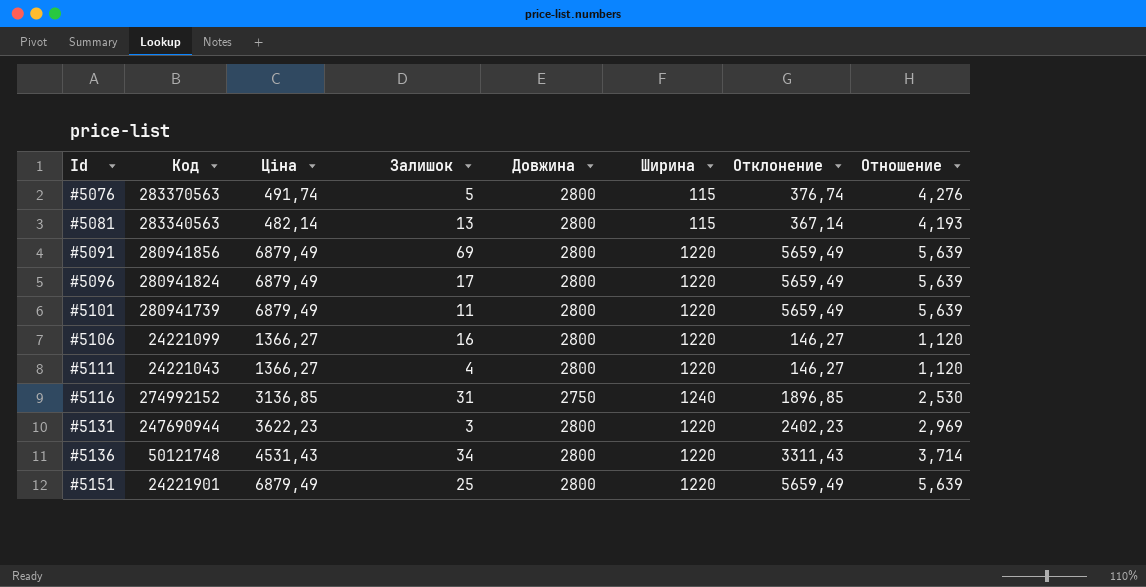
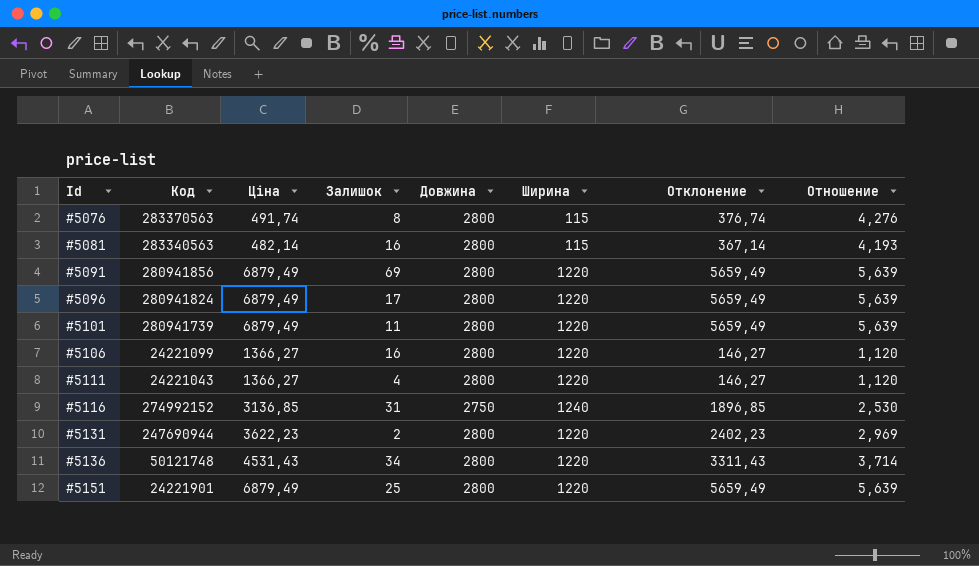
#5076 | Залишок: 5 -> 8
#5081 | Залишок: 13 -> 16
#5131 | Залишок: 3 -> 2

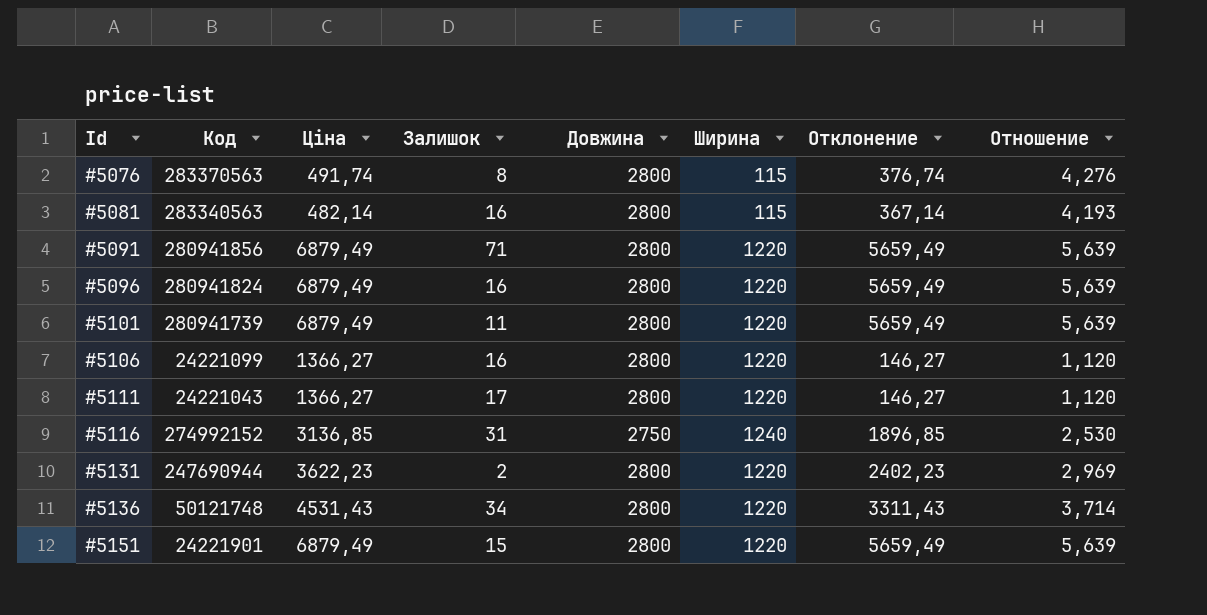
#5091 | Залишок: 69 -> 71
#5096 | Залишок: 17 -> 16
#5111 | Залишок: 4 -> 17
#5151 | Залишок: 25 -> 15

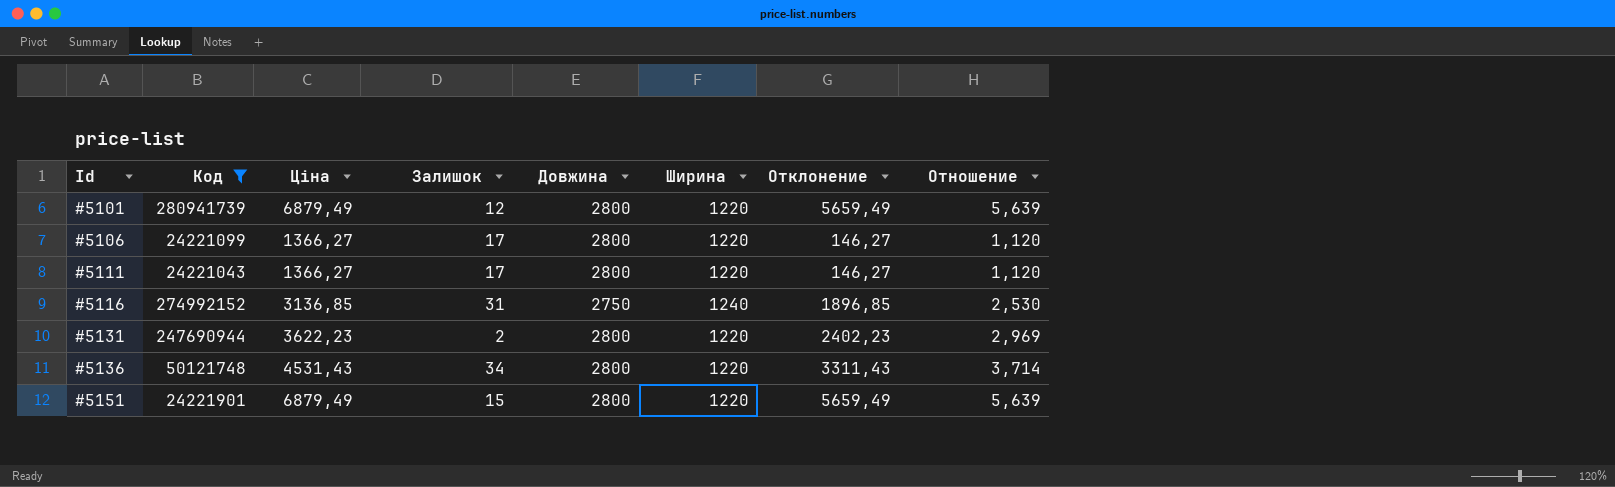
filter: none -> Код <= 280941739
#5101 | Залишок: 11 -> 12
#5106 | Залишок: 16 -> 17

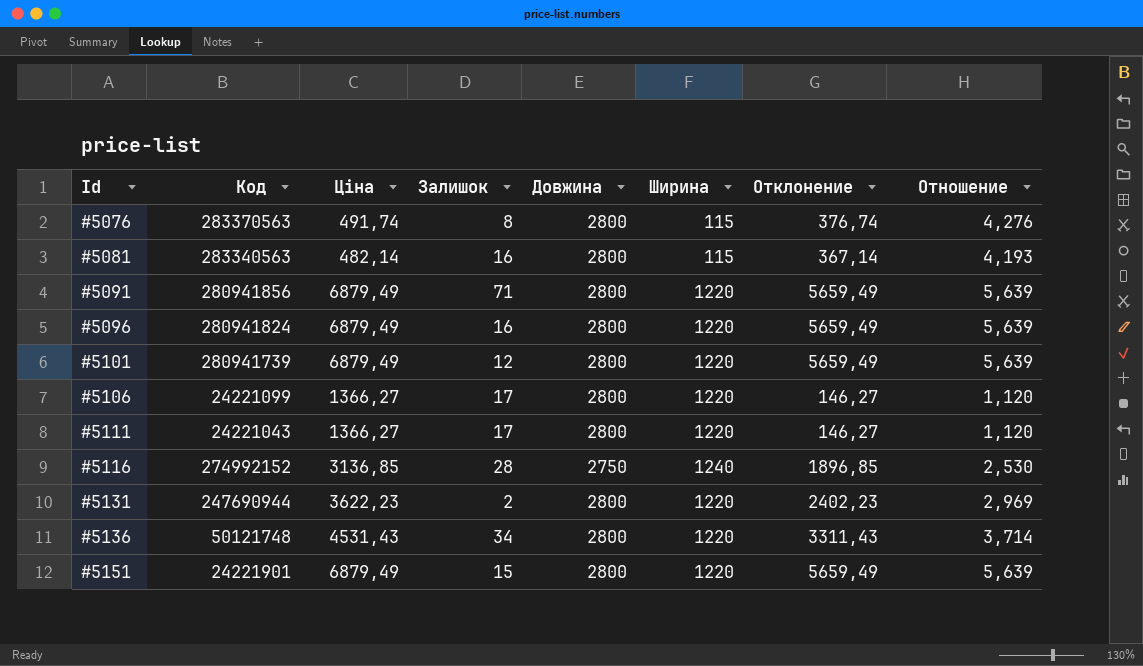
filter: Код <= 280941739 -> none
#5116 | Залишок: 31 -> 28

